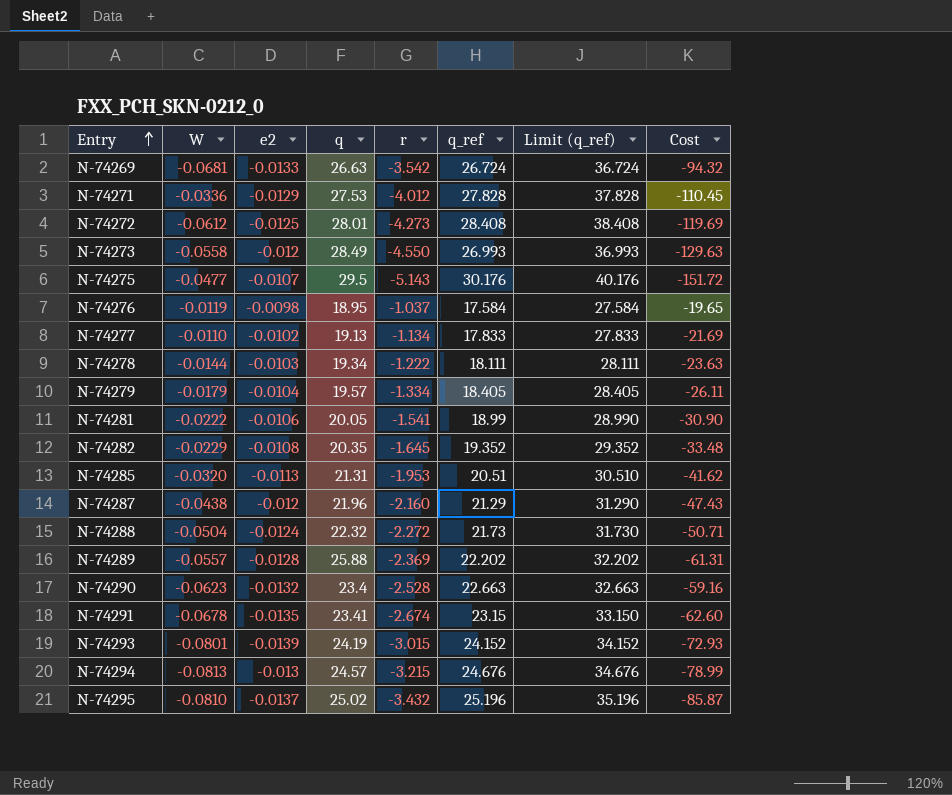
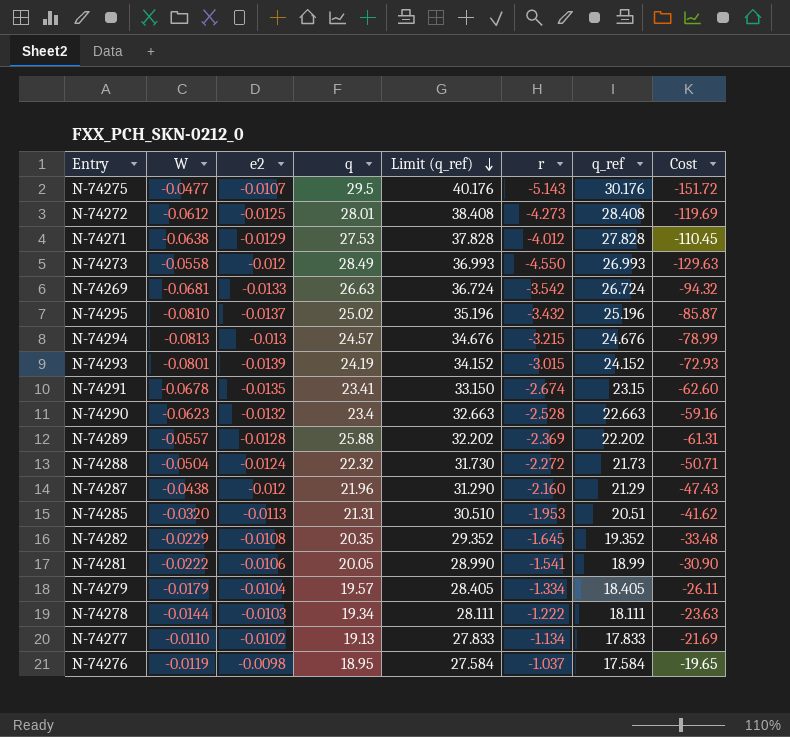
row order: Entry ascending -> Limit (q_ref) descending
column Limit (q_ref) | position: 7 -> 5
N-74271 | W: -0.0336 -> -0.0638

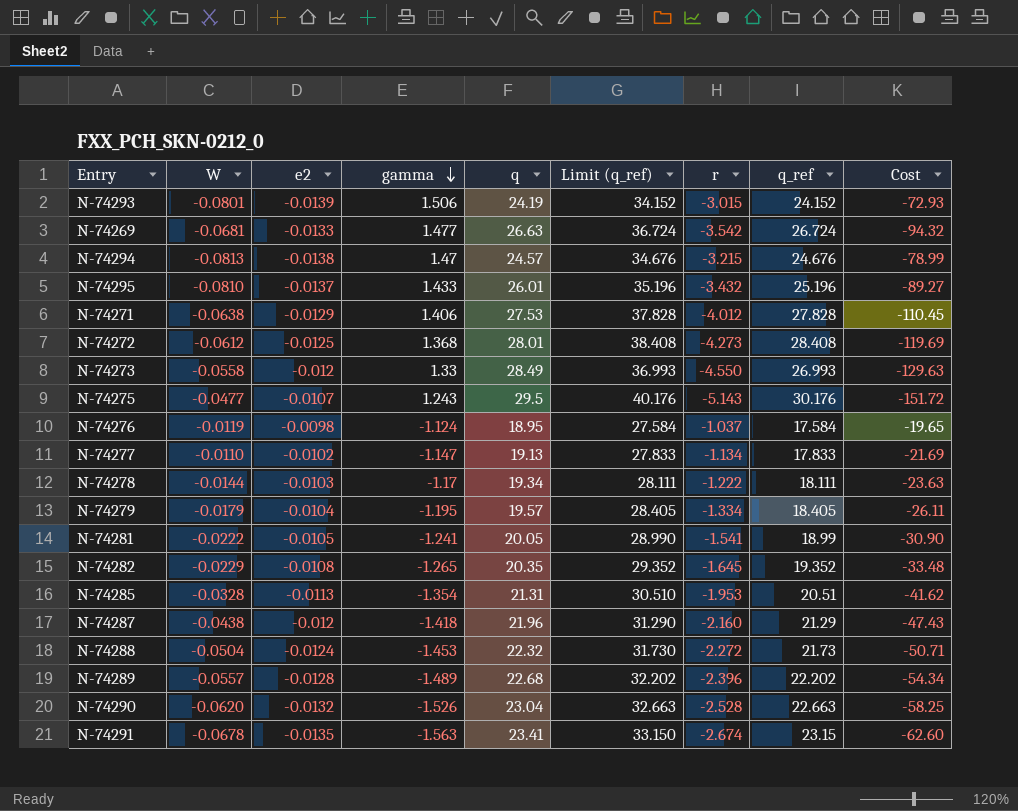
row order: Limit (q_ref) descending -> gamma descending
column gamma | position: none -> 4
N-74294 | e2: -0.013 -> -0.0138
N-74295 | q: 25.02 -> 26.01
N-74295 | Cost: -85.87 -> -89.27
N-74281 | e2: -0.0106 -> -0.0105
N-74285 | W: -0.0320 -> -0.0328
N-74289 | q: 25.88 -> 22.68
N-74289 | r: -2.369 -> -2.396
N-74289 | Cost: -61.31 -> -54.34
N-74290 | W: -0.0623 -> -0.0620
N-74290 | q: 23.4 -> 23.04
N-74290 | Cost: -59.16 -> -58.25

